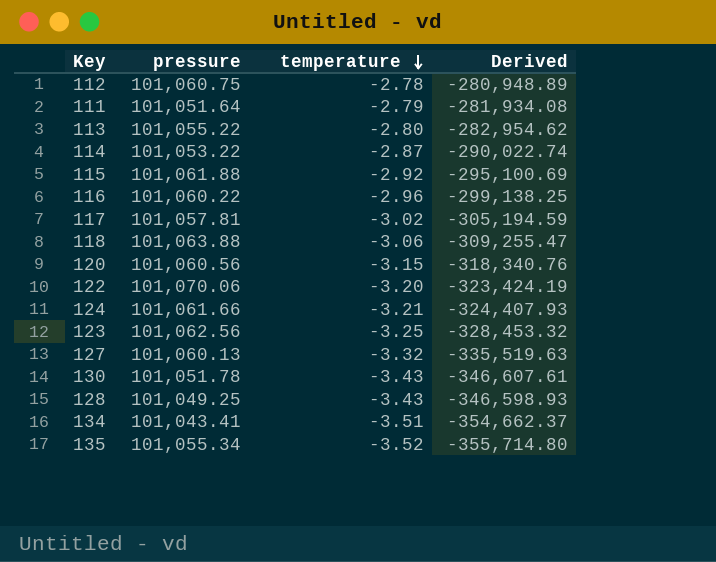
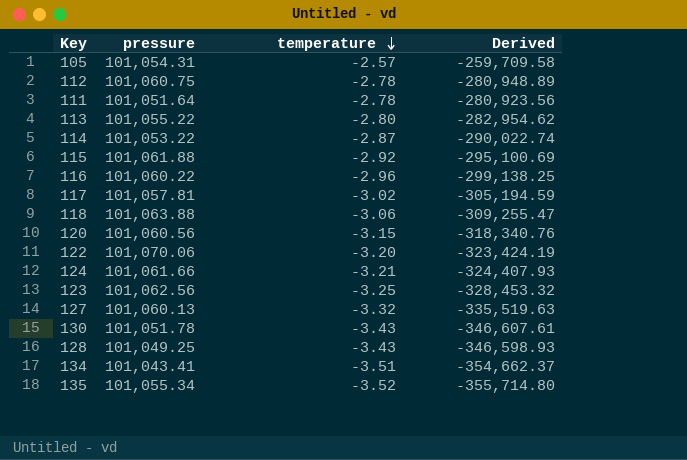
row 105: none -> 101,054.31 | -2.57 | -259,709.58
111 | temperature: -2.79 -> -2.78
111 | Derived: -281,934.08 -> -280,923.56

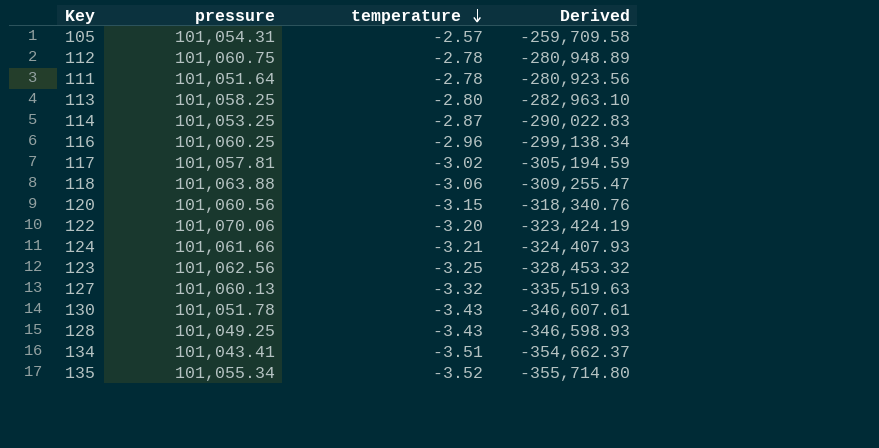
row 115: 101,061.88 | -2.92 | -295,100.69 -> none
113 | pressure: 101,055.22 -> 101,058.25
113 | Derived: -282,954.62 -> -282,963.10
114 | pressure: 101,053.22 -> 101,053.25
114 | Derived: -290,022.74 -> -290,022.83
116 | pressure: 101,060.22 -> 101,060.25
116 | Derived: -299,138.25 -> -299,138.34

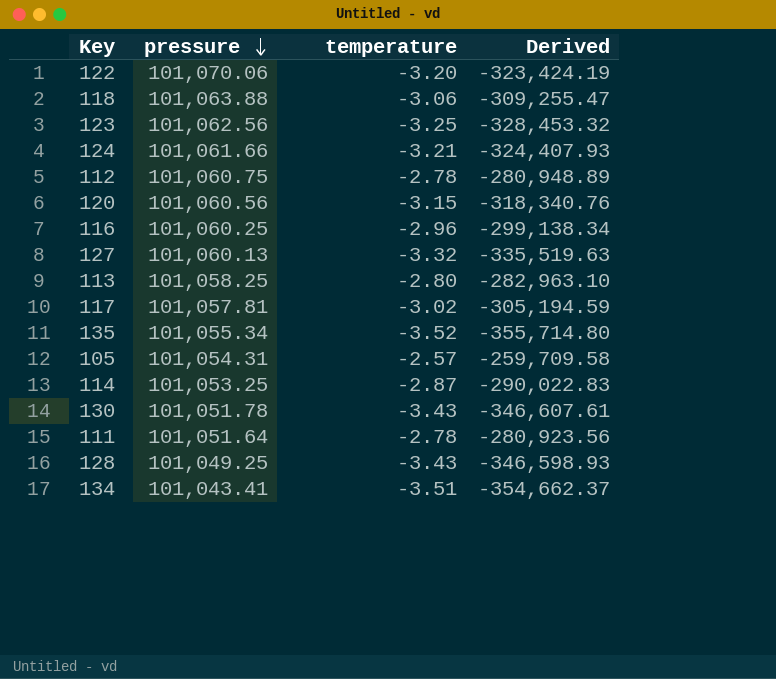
row order: temperature descending -> pressure descending

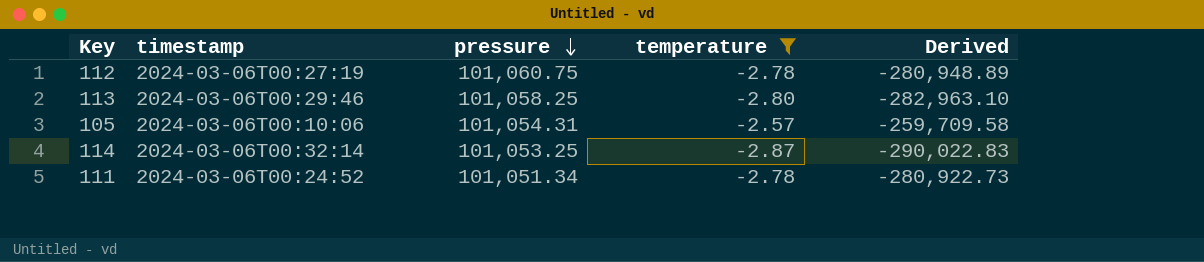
filter: none -> temperature >= -2.87
column timestamp | position: none -> 2
111 | pressure: 101,051.64 -> 101,051.34
111 | Derived: -280,923.56 -> -280,922.73

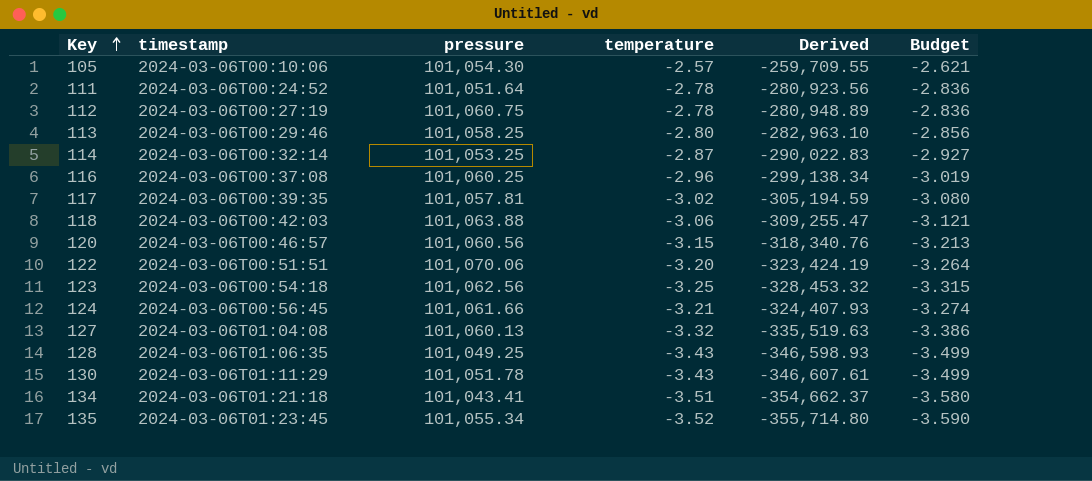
filter: temperature >= -2.87 -> none
row order: pressure descending -> Key ascending
column Budget | formula: none -> [temperature] * 1.02
105 | pressure: 101,054.31 -> 101,054.30
105 | Derived: -259,709.58 -> -259,709.55
111 | pressure: 101,051.34 -> 101,051.64
111 | Derived: -280,922.73 -> -280,923.56

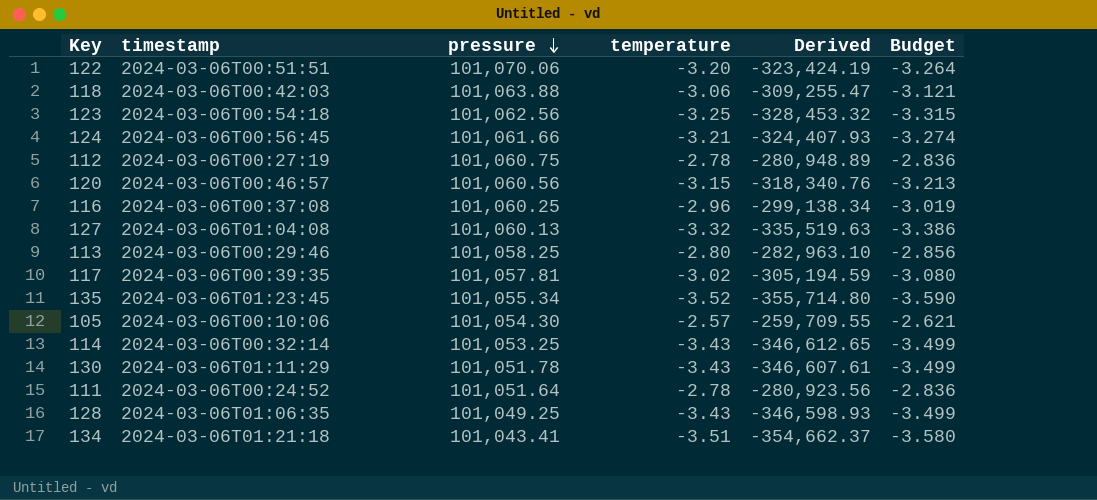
row order: Key ascending -> pressure descending
114 | temperature: -2.87 -> -3.43
114 | Derived: -290,022.83 -> -346,612.65
114 | Budget: -2.927 -> -3.499

